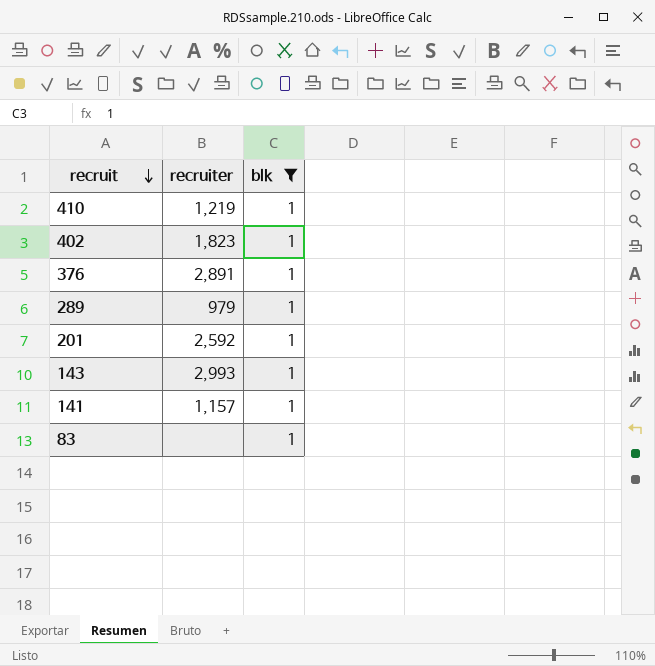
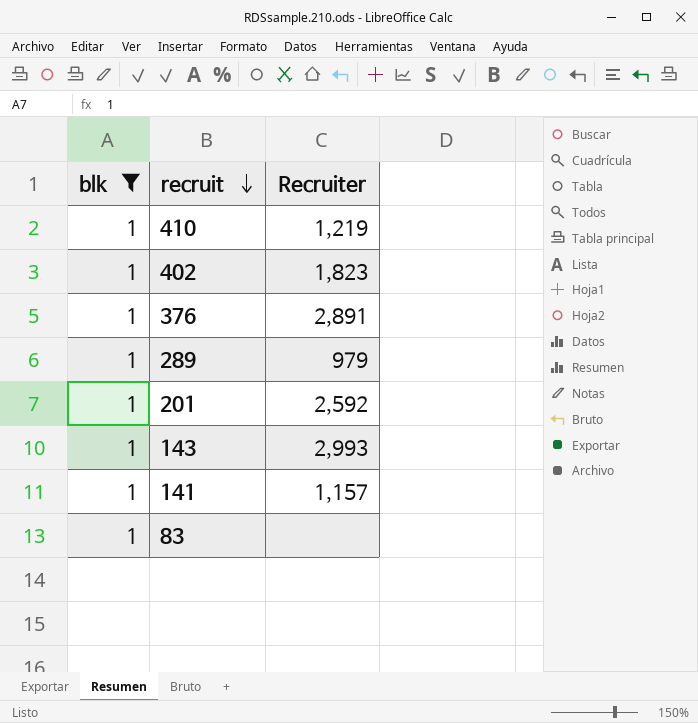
column blk | position: 3 -> 1
column name: recruiter -> Recruiter

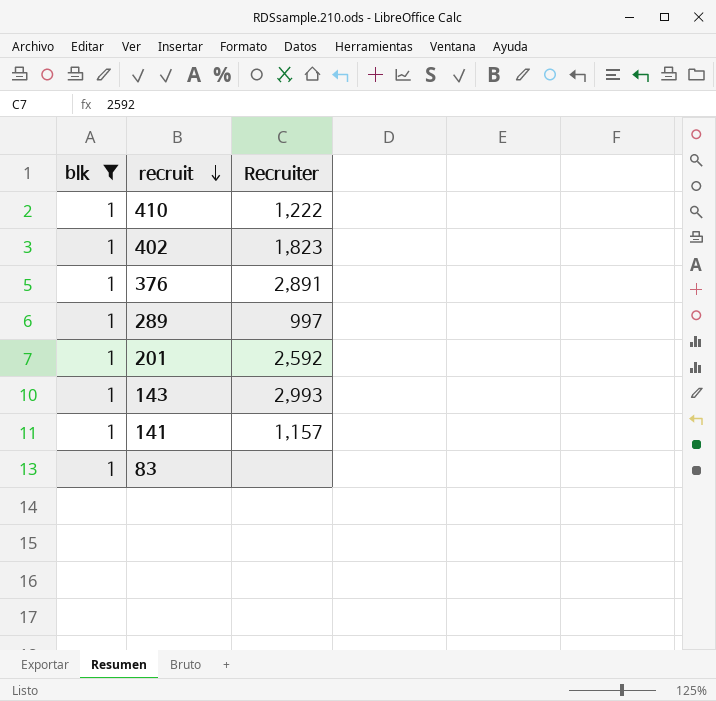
410 | Recruiter: 1,219 -> 1,222
289 | Recruiter: 979 -> 997

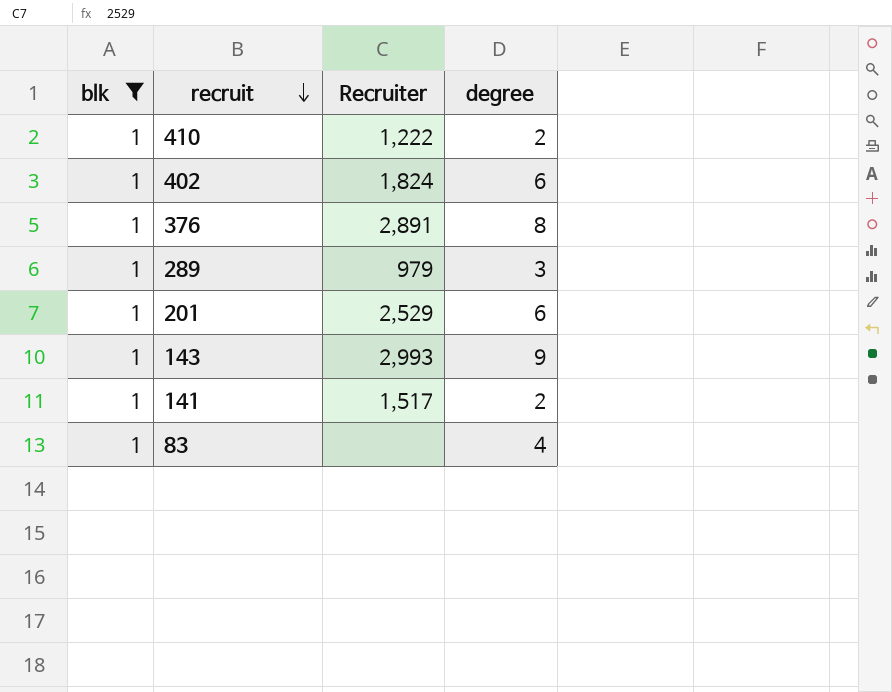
column degree | position: none -> 4
402 | Recruiter: 1,823 -> 1,824
289 | Recruiter: 997 -> 979
201 | Recruiter: 2,592 -> 2,529
141 | Recruiter: 1,157 -> 1,517

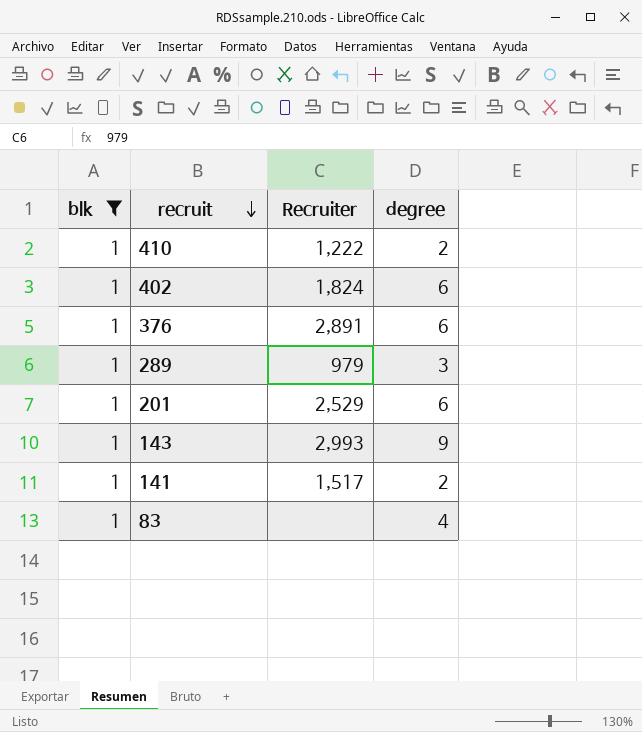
376 | degree: 8 -> 6

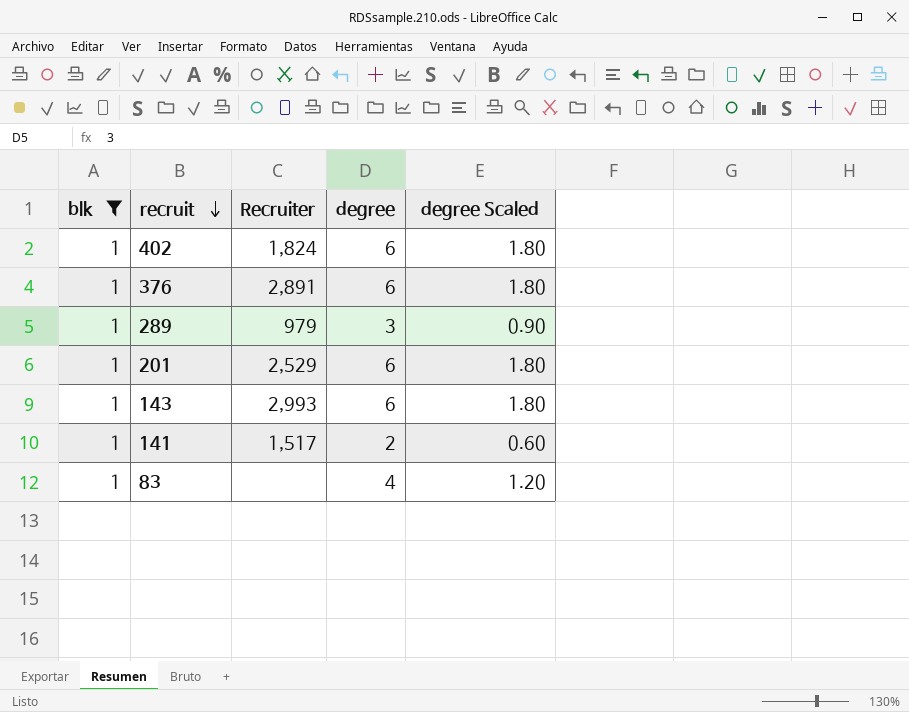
column degree Scaled | formula: none -> [degree] * 0.3
row 410: 1 | 1,222 | 2 -> none
143 | degree: 9 -> 6

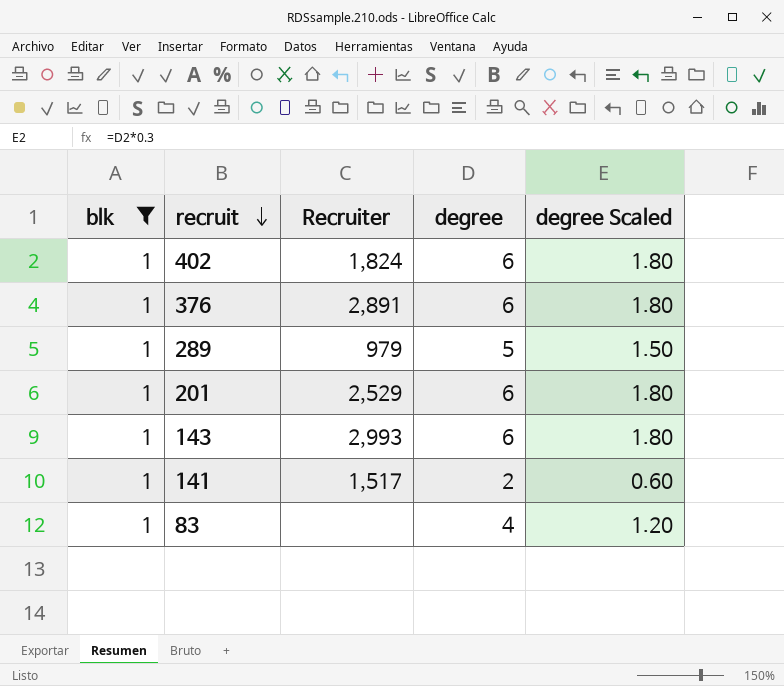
289 | degree: 3 -> 5
289 | degree Scaled: 0.90 -> 1.50

